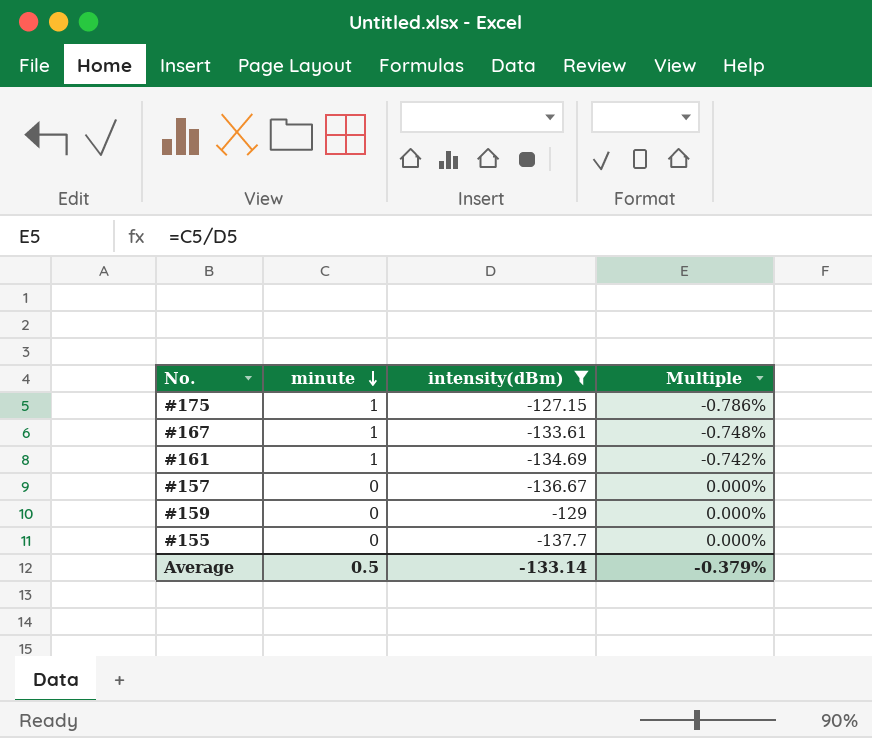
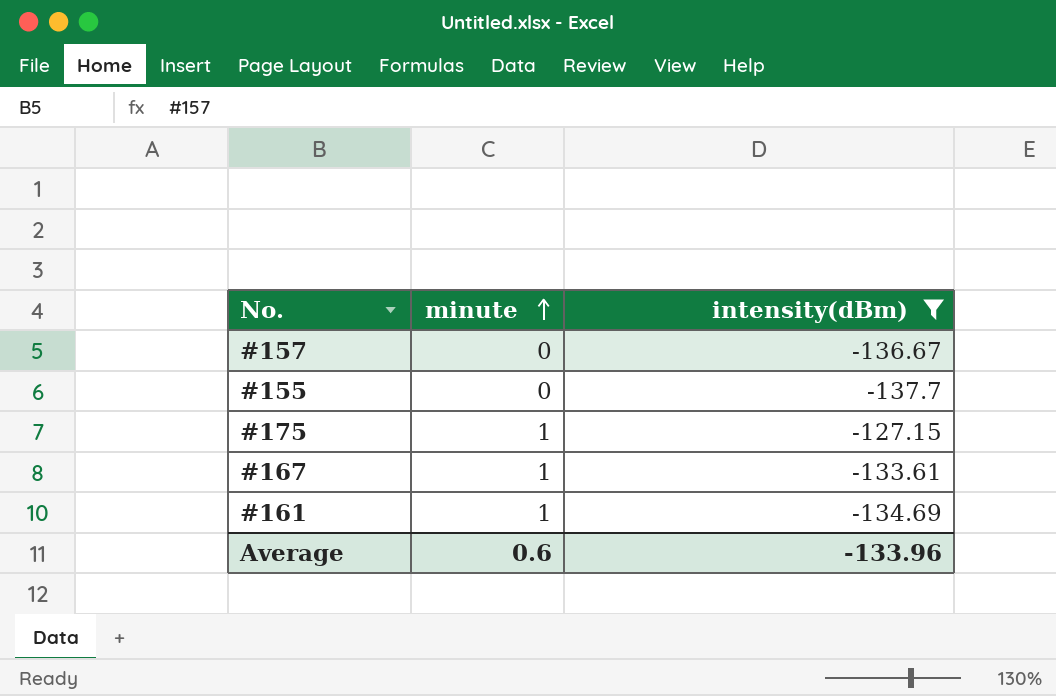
row order: minute descending -> minute ascending
column Multiple | formula: [minute] / [intensity(dBm)] -> none
row #159: 0 | -129 | 0.000% -> none
Average | minute: 0.5 -> 0.6
Average | intensity(dBm): -133.14 -> -133.96

